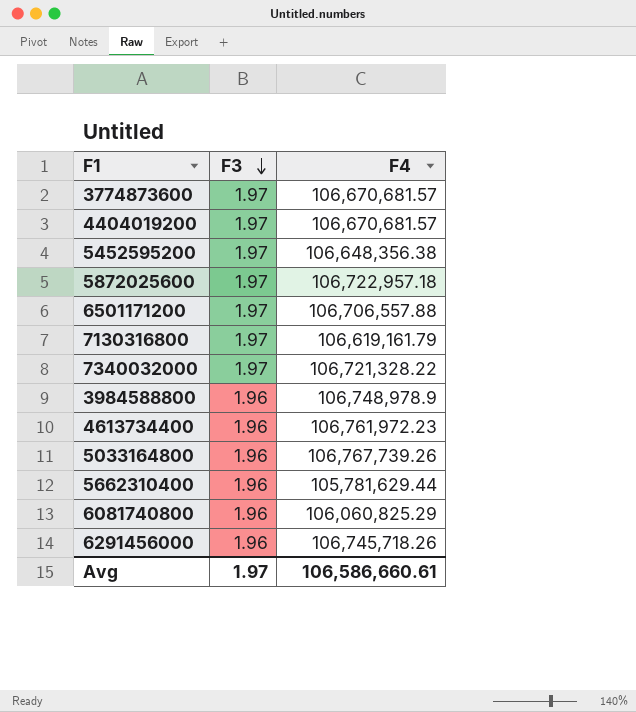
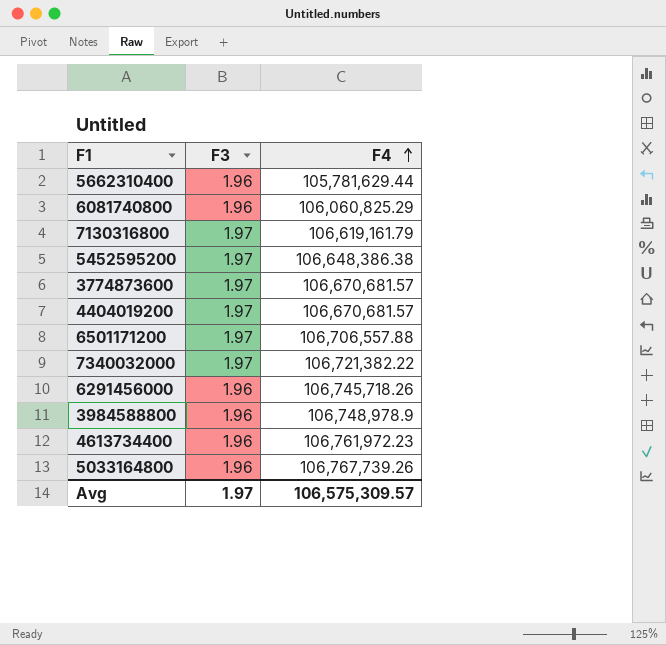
row order: F3 descending -> F4 ascending
row 5872025600: 1.97 | 106,722,957.18 -> none
5452595200 | F4: 106,648,356.38 -> 106,648,386.38
7340032000 | F4: 106,721,328.22 -> 106,721,382.22
Avg | F4: 106,586,660.61 -> 106,575,309.57

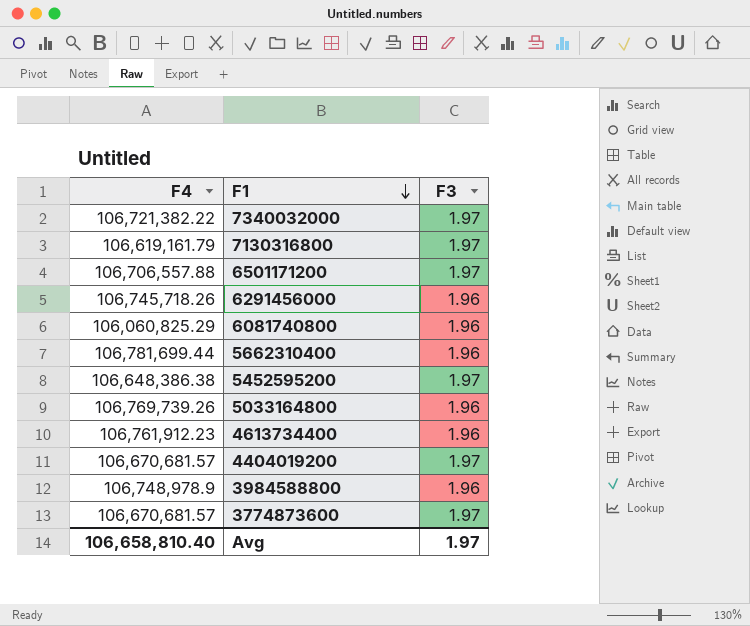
row order: F4 ascending -> F1 descending
column F4 | position: 3 -> 1
5662310400 | F4: 105,781,629.44 -> 106,781,699.44
5033164800 | F4: 106,767,739.26 -> 106,769,739.26
4613734400 | F4: 106,761,972.23 -> 106,761,912.23
Avg | F4: 106,575,309.57 -> 106,658,810.40

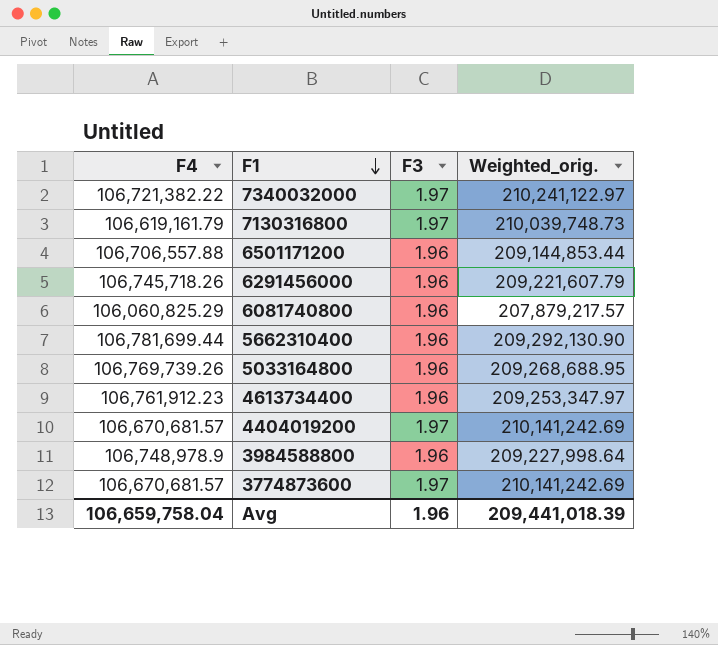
column Weighted_orig. | formula: none -> [F4] * [F3]
row 5452595200: 106,648,386.38 | 1.97 -> none
6501171200 | F3: 1.97 -> 1.96
Avg | F4: 106,658,810.40 -> 106,659,758.04
Avg | F3: 1.97 -> 1.96

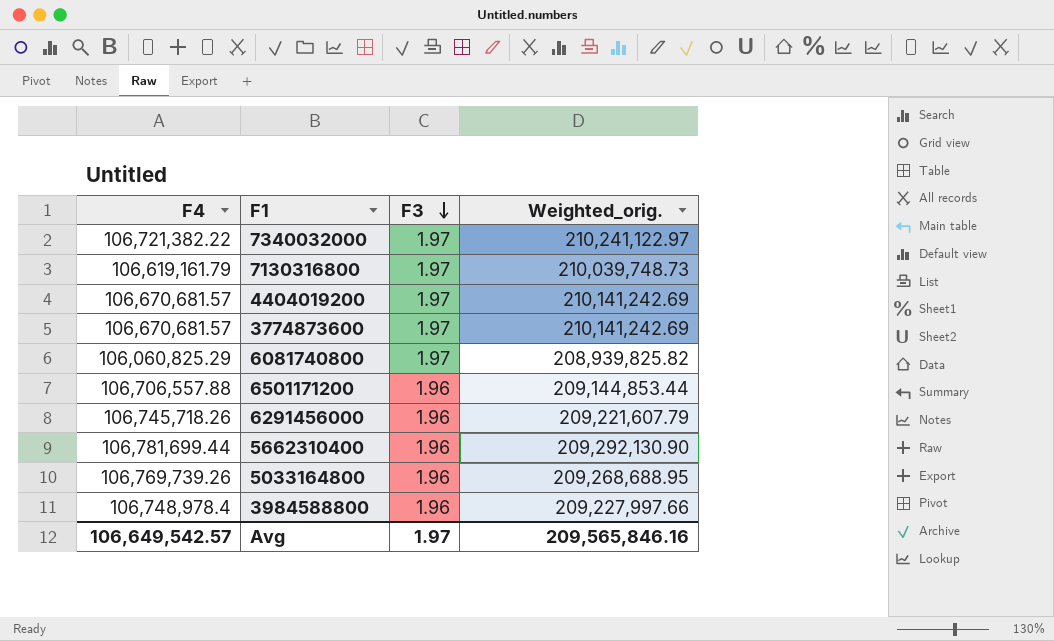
row order: F1 descending -> F3 descending
row 4613734400: 106,761,912.23 | 1.96 | 209,253,347.97 -> none
6081740800 | F3: 1.96 -> 1.97
6081740800 | Weighted_orig.: 207,879,217.57 -> 208,939,825.82
3984588800 | F4: 106,748,978.9 -> 106,748,978.4
3984588800 | Weighted_orig.: 209,227,998.64 -> 209,227,997.66
Avg | F4: 106,659,758.04 -> 106,649,542.57
Avg | F3: 1.96 -> 1.97
Avg | Weighted_orig.: 209,441,018.39 -> 209,565,846.16

